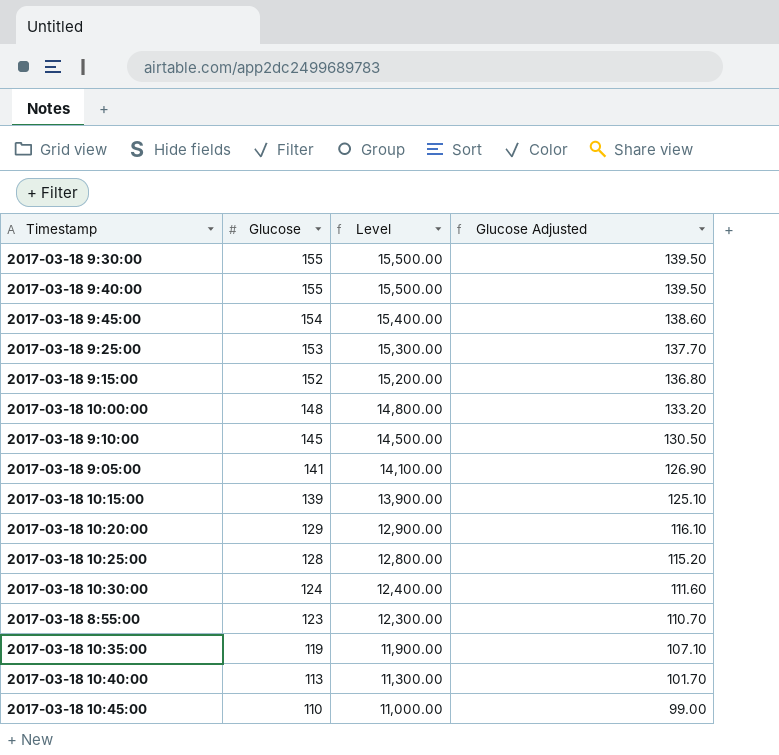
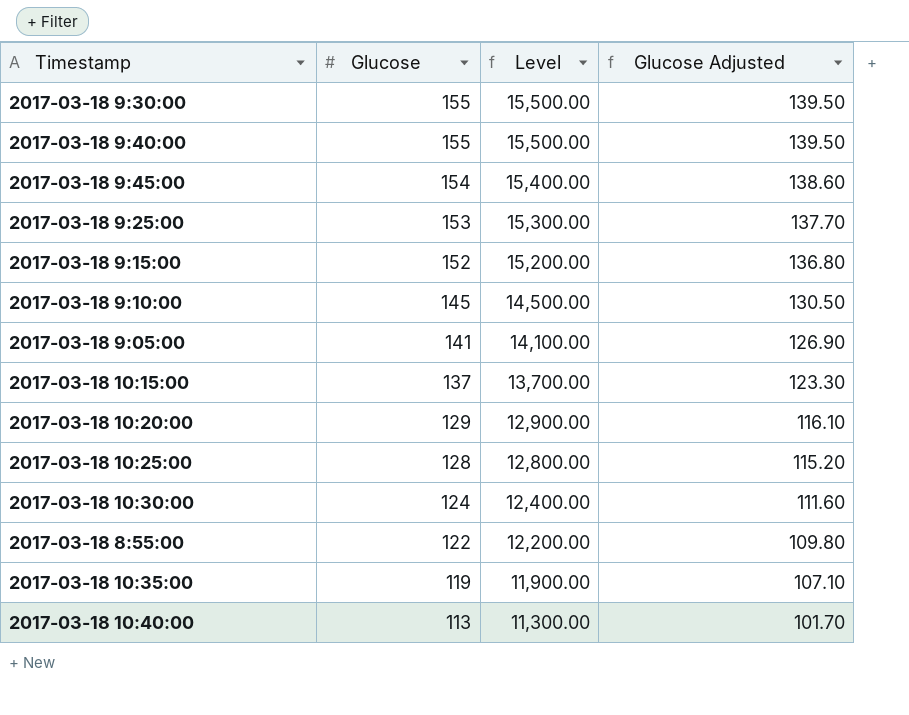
row 2017-03-18 10:00:00: 148 | 14,800.00 | 133.20 -> none
row 2017-03-18 10:45:00: 110 | 11,000.00 | 99.00 -> none
2017-03-18 10:15:00 | Glucose: 139 -> 137
2017-03-18 10:15:00 | Level: 13,900.00 -> 13,700.00
2017-03-18 10:15:00 | Glucose Adjusted: 125.10 -> 123.30
2017-03-18 8:55:00 | Glucose: 123 -> 122
2017-03-18 8:55:00 | Level: 12,300.00 -> 12,200.00
2017-03-18 8:55:00 | Glucose Adjusted: 110.70 -> 109.80

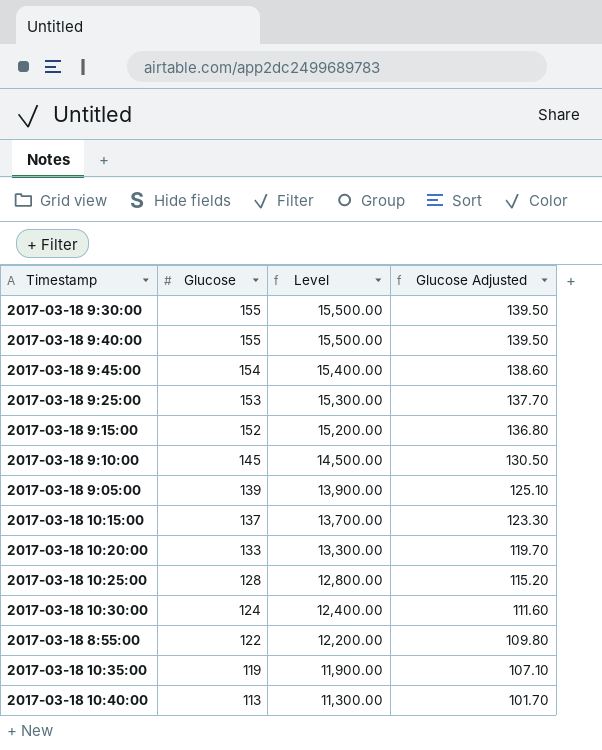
2017-03-18 9:05:00 | Glucose: 141 -> 139
2017-03-18 9:05:00 | Level: 14,100.00 -> 13,900.00
2017-03-18 9:05:00 | Glucose Adjusted: 126.90 -> 125.10
2017-03-18 10:20:00 | Glucose: 129 -> 133
2017-03-18 10:20:00 | Level: 12,900.00 -> 13,300.00
2017-03-18 10:20:00 | Glucose Adjusted: 116.10 -> 119.70

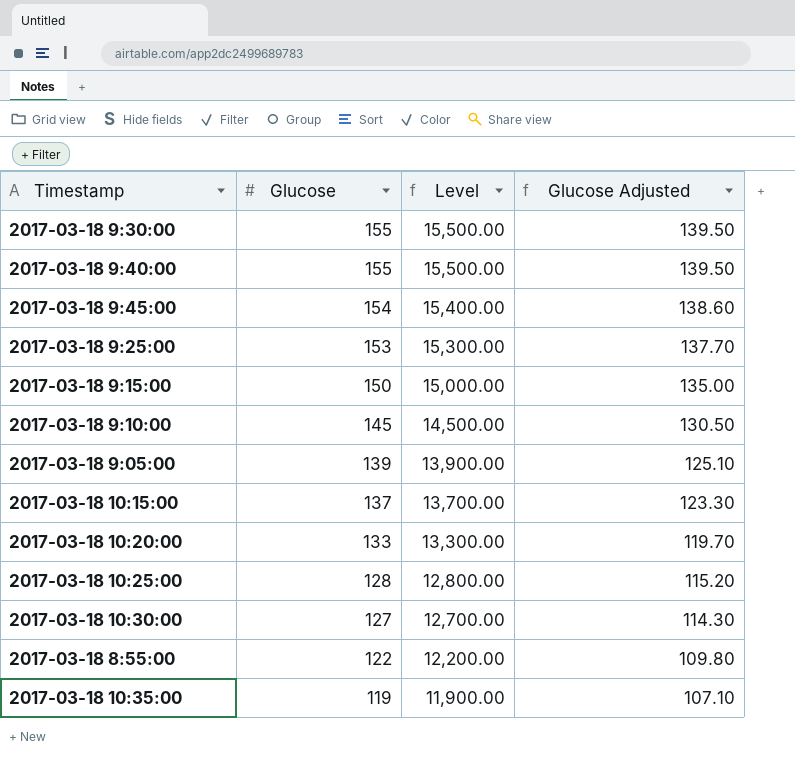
row 2017-03-18 10:40:00: 113 | 11,300.00 | 101.70 -> none
2017-03-18 9:15:00 | Glucose: 152 -> 150
2017-03-18 9:15:00 | Level: 15,200.00 -> 15,000.00
2017-03-18 9:15:00 | Glucose Adjusted: 136.80 -> 135.00
2017-03-18 10:30:00 | Glucose: 124 -> 127
2017-03-18 10:30:00 | Level: 12,400.00 -> 12,700.00
2017-03-18 10:30:00 | Glucose Adjusted: 111.60 -> 114.30

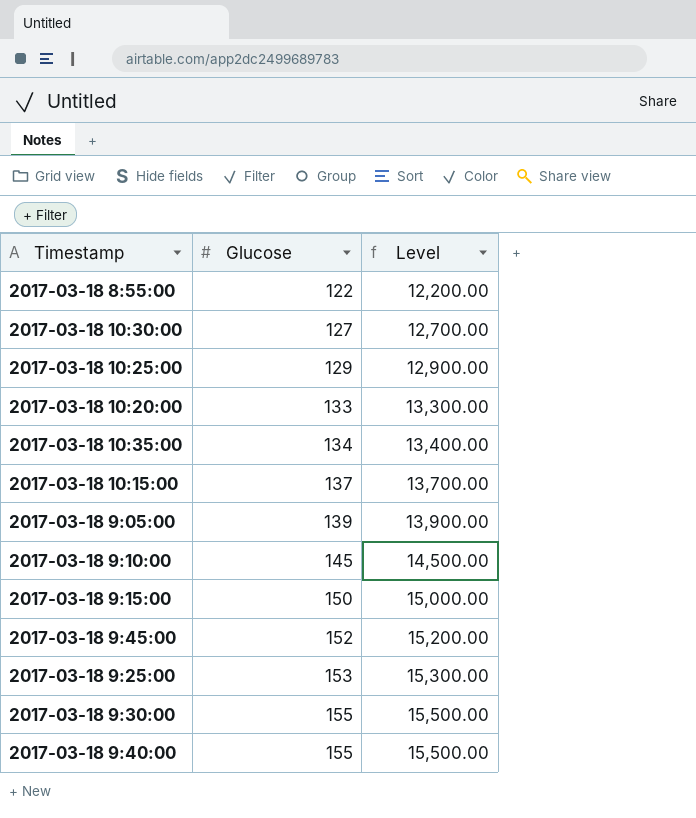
row order: Glucose descending -> Glucose ascending
column Glucose Adjusted | formula: [Glucose] * 0.9 -> none
2017-03-18 10:25:00 | Glucose: 128 -> 129
2017-03-18 10:25:00 | Level: 12,800.00 -> 12,900.00
2017-03-18 10:35:00 | Glucose: 119 -> 134
2017-03-18 10:35:00 | Level: 11,900.00 -> 13,400.00
2017-03-18 9:45:00 | Glucose: 154 -> 152
2017-03-18 9:45:00 | Level: 15,400.00 -> 15,200.00

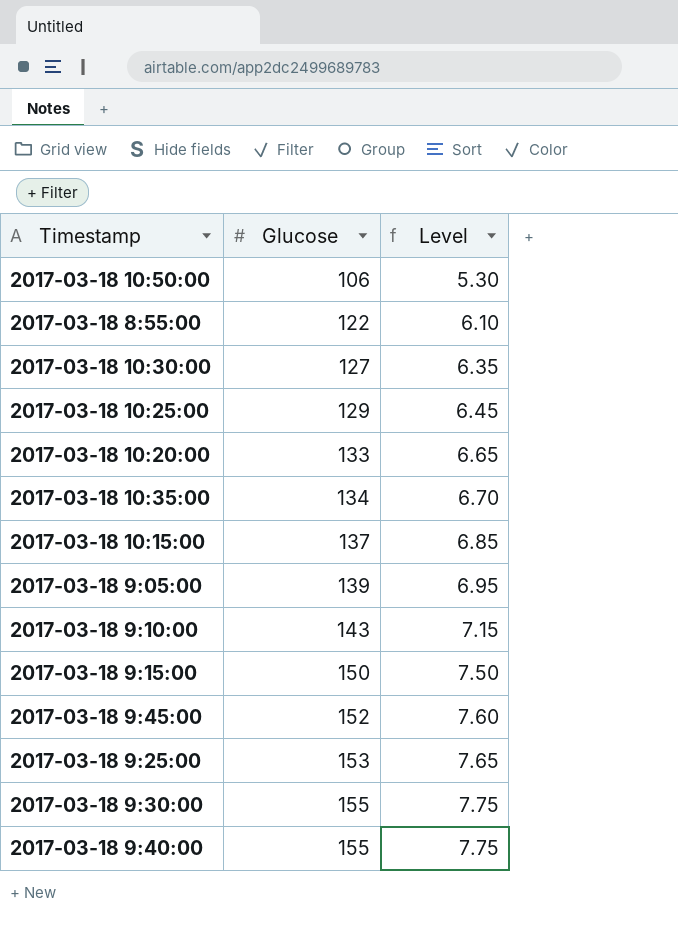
column Level | formula: [Glucose] * 100 -> [Glucose] * 0.05
row 2017-03-18 10:50:00: none -> 106 | 5.30
2017-03-18 9:10:00 | Glucose: 145 -> 143

